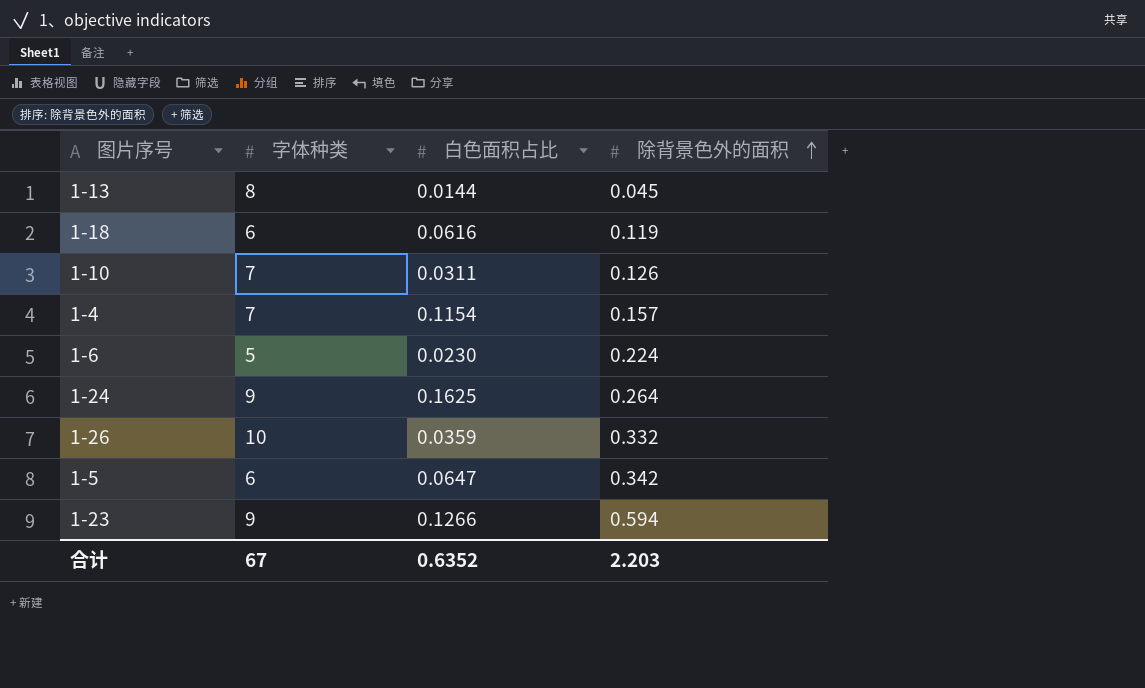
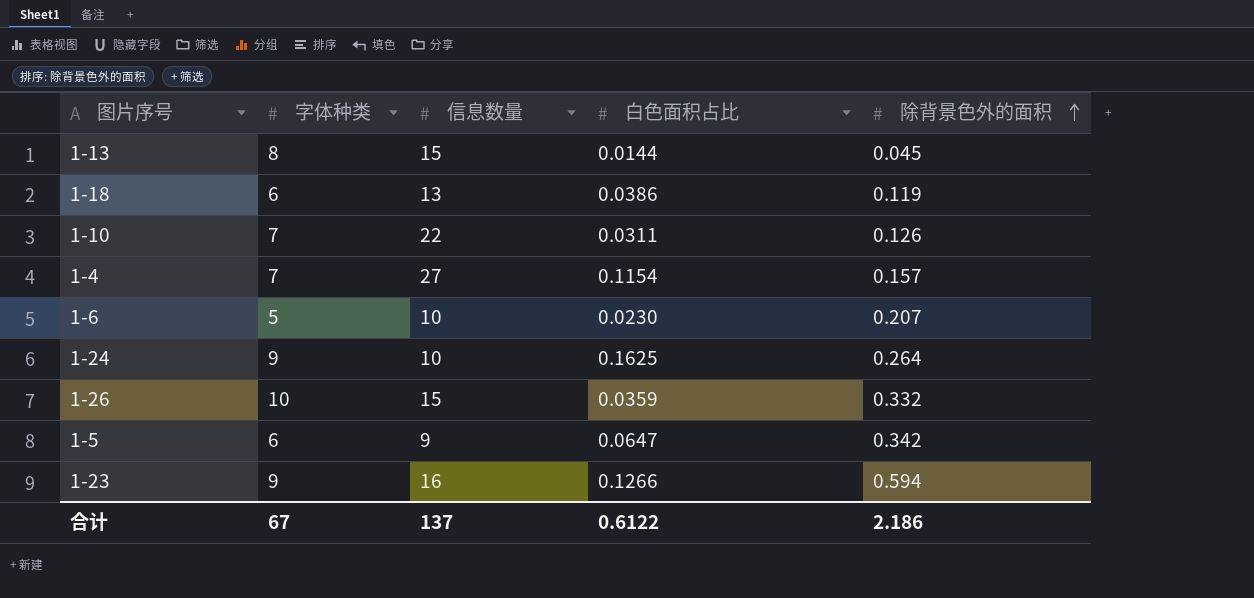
column 信息数量 | position: none -> 3
1-18 | 白色面积占比: 0.0616 -> 0.0386
1-6 | 除背景色外的面积: 0.224 -> 0.207
合计 | 白色面积占比: 0.6352 -> 0.6122
合计 | 除背景色外的面积: 2.203 -> 2.186

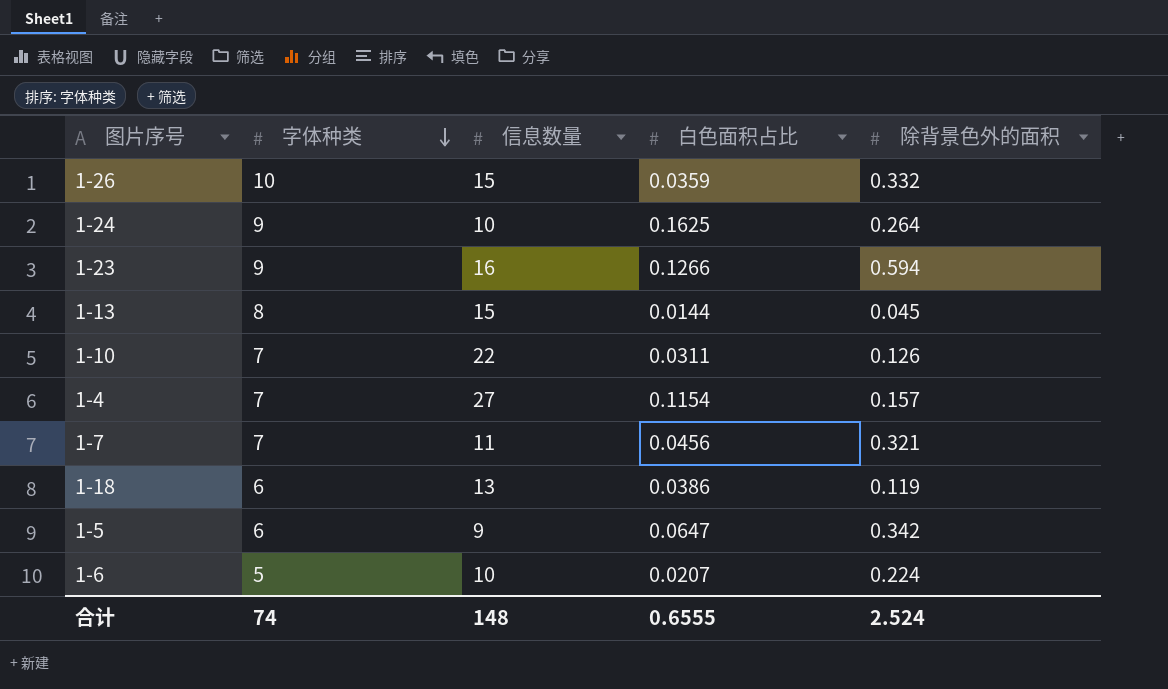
row order: 除背景色外的面积 ascending -> 字体种类 descending
row 1-7: none -> 7 | 11 | 0.0456 | 0.321
1-6 | 白色面积占比: 0.0230 -> 0.0207
1-6 | 除背景色外的面积: 0.207 -> 0.224
合计 | 字体种类: 67 -> 74
合计 | 信息数量: 137 -> 148
合计 | 白色面积占比: 0.6122 -> 0.6555
合计 | 除背景色外的面积: 2.186 -> 2.524

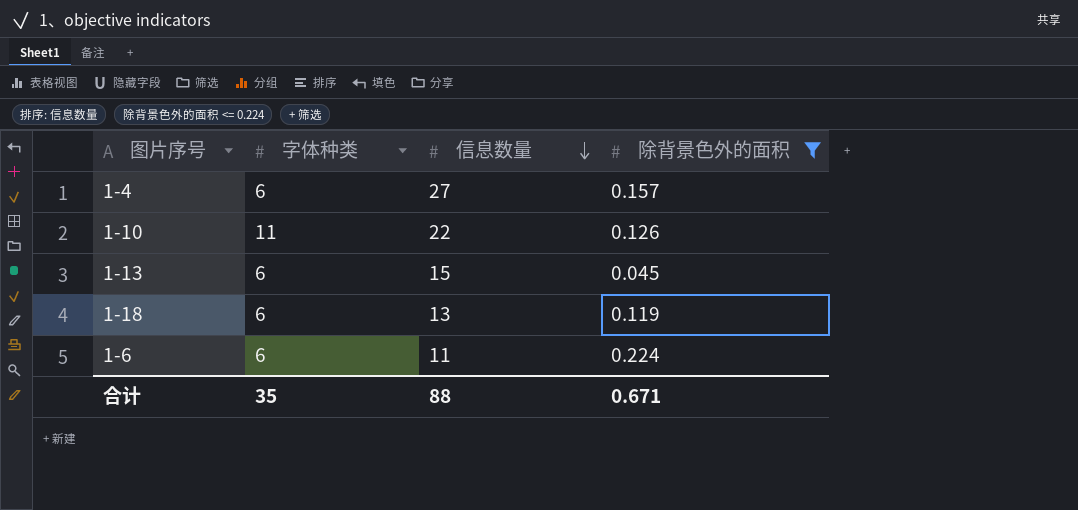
filter: none -> 除背景色外的面积 <= 0.224
row order: 字体种类 descending -> 信息数量 descending
column 白色面积占比 | position: 4 -> none
1-4 | 字体种类: 7 -> 6
1-10 | 字体种类: 7 -> 11
1-13 | 字体种类: 8 -> 6
1-6 | 字体种类: 5 -> 6
1-6 | 信息数量: 10 -> 11
合计 | 字体种类: 74 -> 35
合计 | 信息数量: 148 -> 88
合计 | 除背景色外的面积: 2.524 -> 0.671

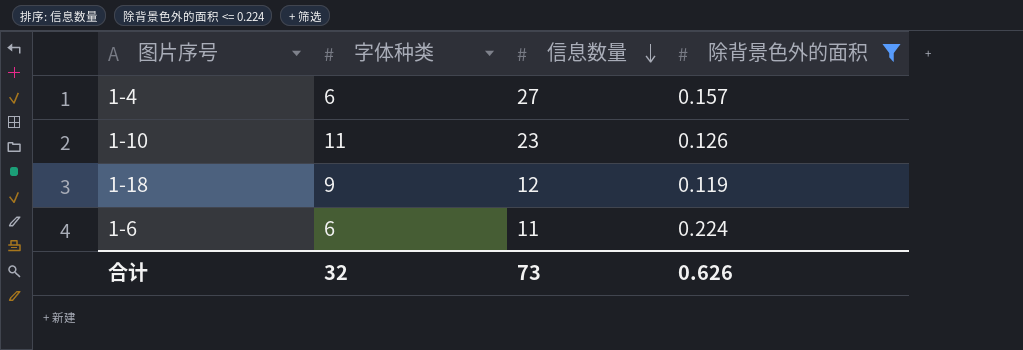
row 1-13: 6 | 15 | 0.045 -> none
1-10 | 信息数量: 22 -> 23
1-18 | 字体种类: 6 -> 9
1-18 | 信息数量: 13 -> 12
合计 | 字体种类: 35 -> 32
合计 | 信息数量: 88 -> 73
合计 | 除背景色外的面积: 0.671 -> 0.626

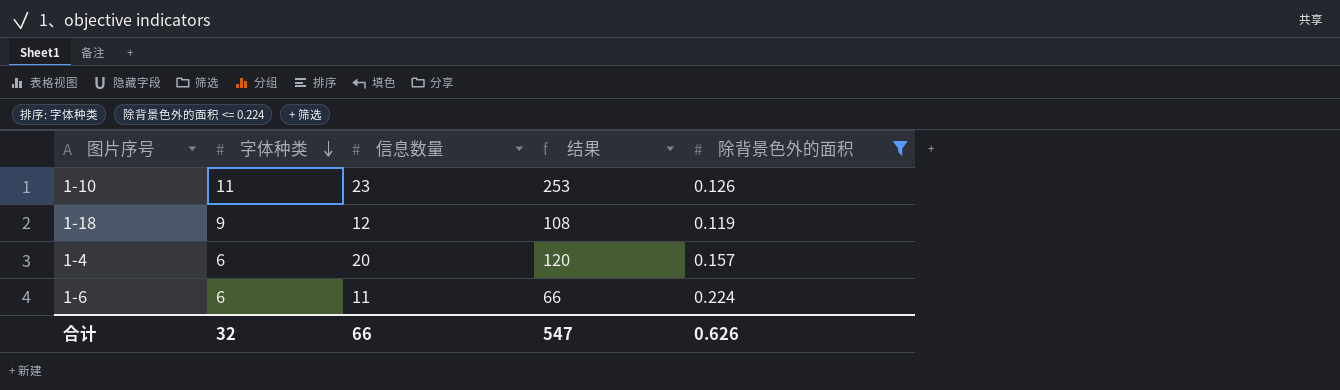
row order: 信息数量 descending -> 字体种类 descending
column 结果 | formula: none -> [字体种类] * [信息数量]
1-4 | 信息数量: 27 -> 20
合计 | 信息数量: 73 -> 66

